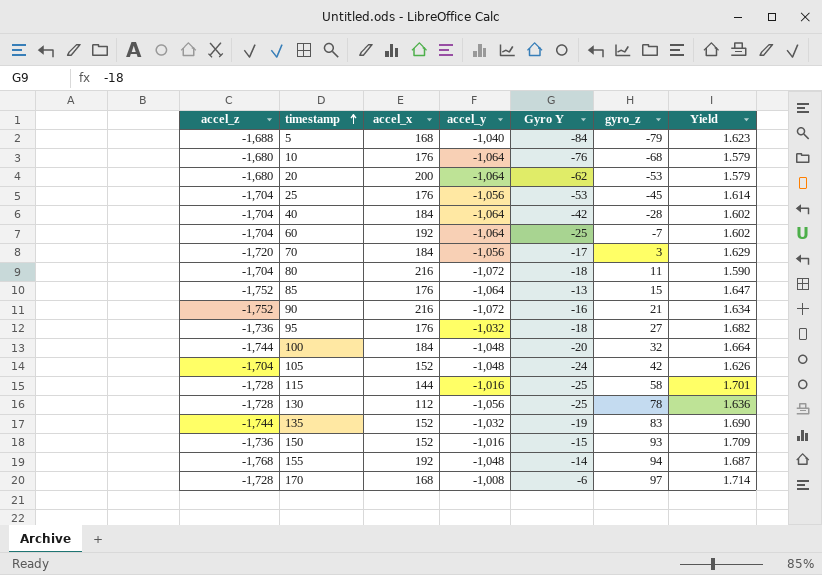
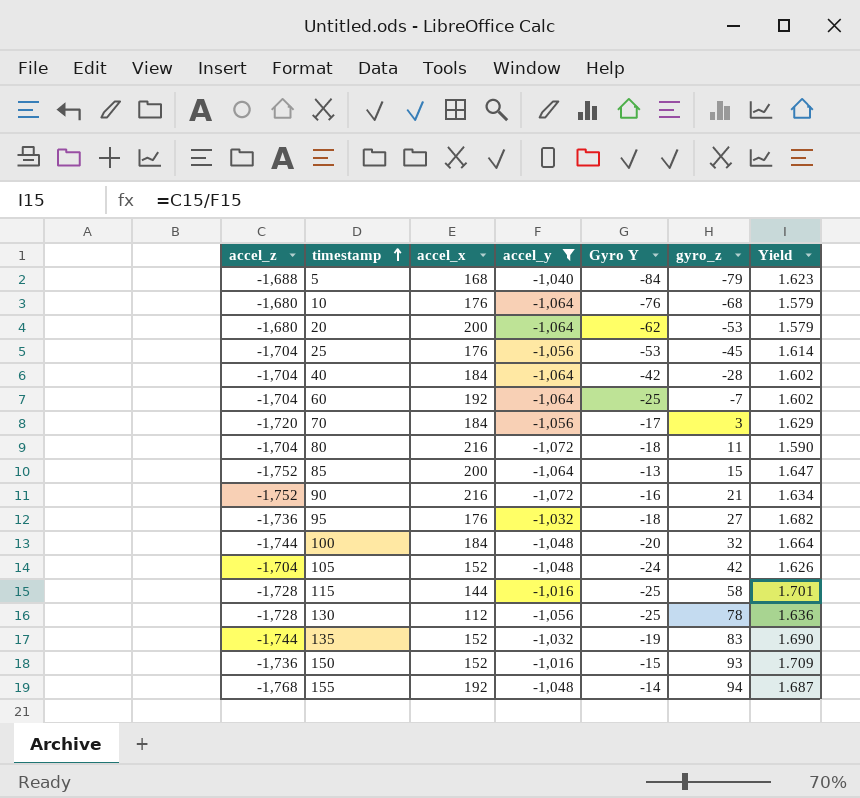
filter: none -> accel_y != -1,008
85 | accel_x: 176 -> 200

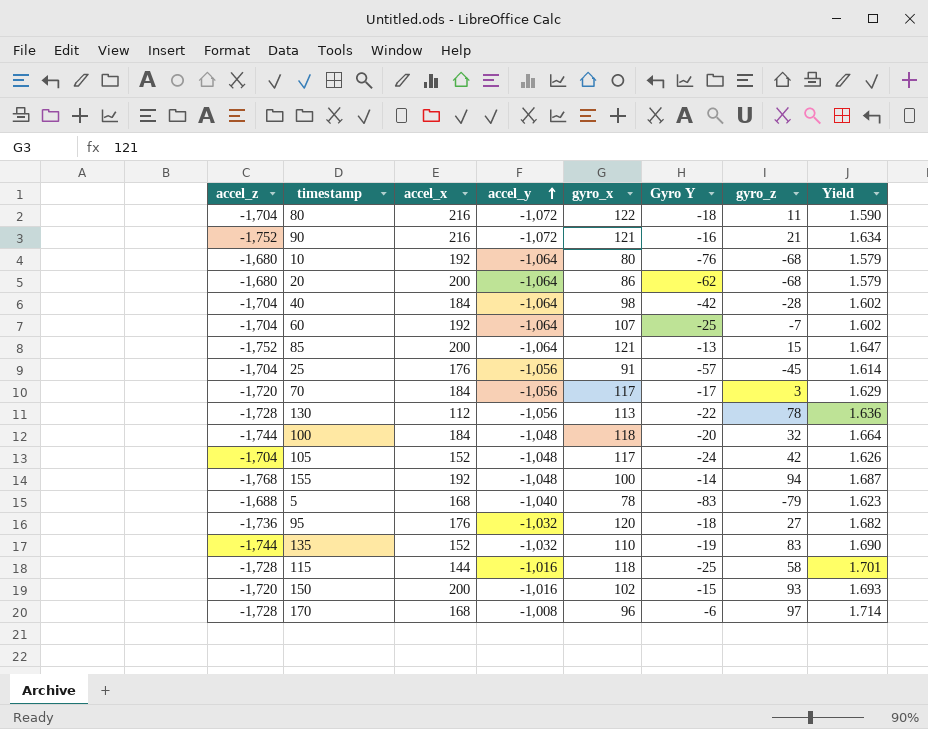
filter: accel_y != -1,008 -> none
row order: timestamp ascending -> accel_y ascending
column gyro_x | position: none -> 5
10 | accel_x: 176 -> 192
20 | gyro_z: -53 -> -68
25 | Gyro Y: -53 -> -57
130 | Gyro Y: -25 -> -22
5 | Gyro Y: -84 -> -83
150 | accel_z: -1,736 -> -1,720
150 | accel_x: 152 -> 200
150 | Yield: 1.709 -> 1.693

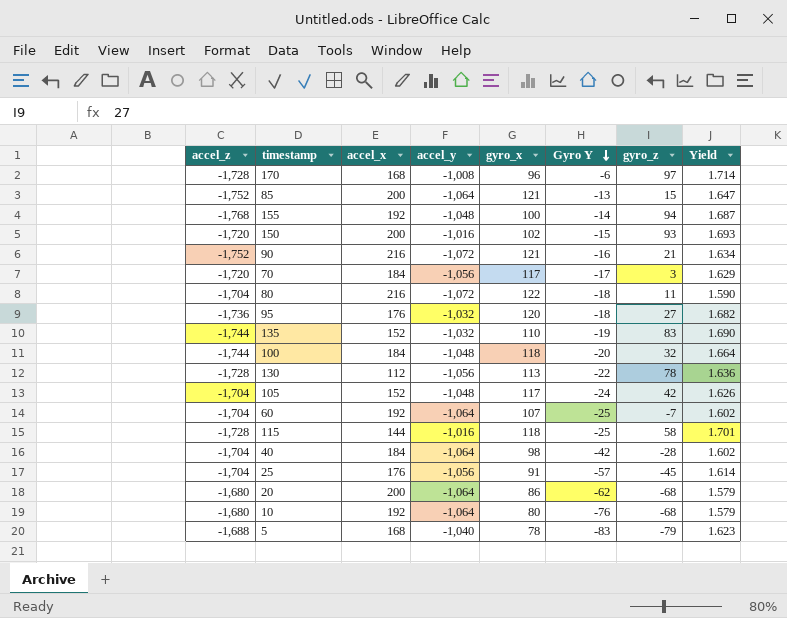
row order: accel_y ascending -> Gyro Y descending

